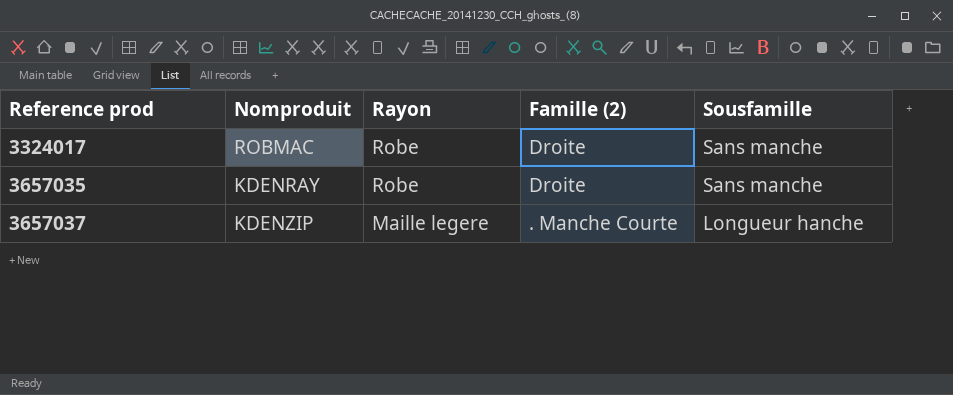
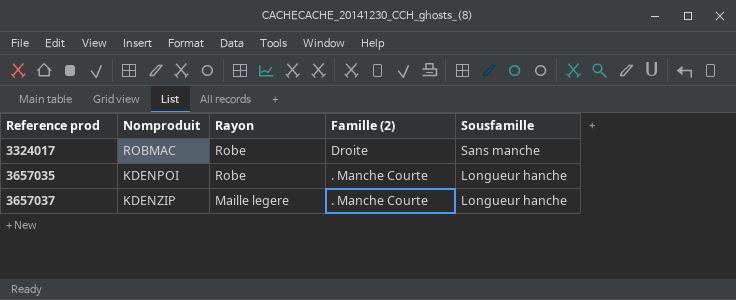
3657035 | Nomproduit: KDENRAY -> KDENPOI
3657035 | Famille (2): Droite -> . Manche Courte
3657035 | Sousfamille: Sans manche -> Longueur hanche

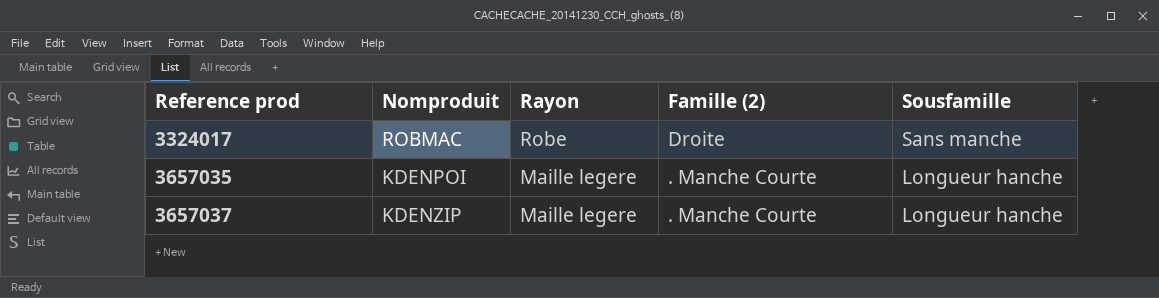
3657035 | Rayon: Robe -> Maille legere

